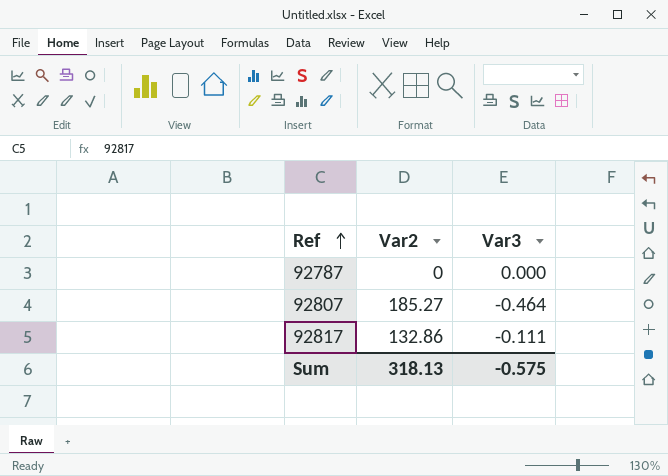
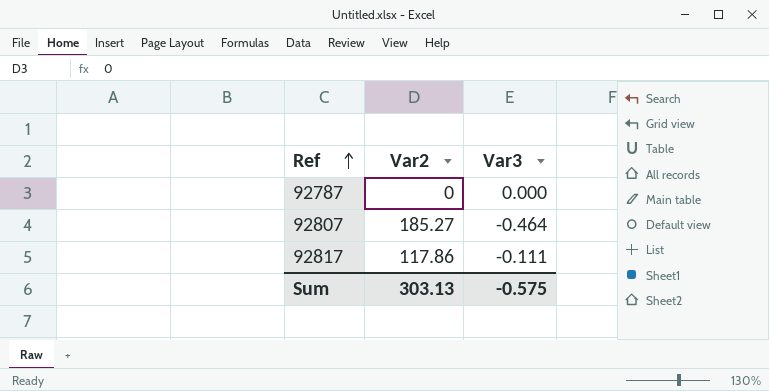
92817 | Var2: 132.86 -> 117.86
Sum | Var2: 318.13 -> 303.13

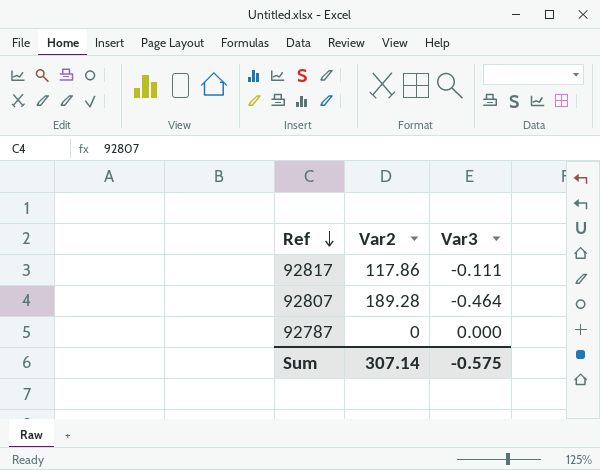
row order: Ref ascending -> Ref descending
92807 | Var2: 185.27 -> 189.28
Sum | Var2: 303.13 -> 307.14

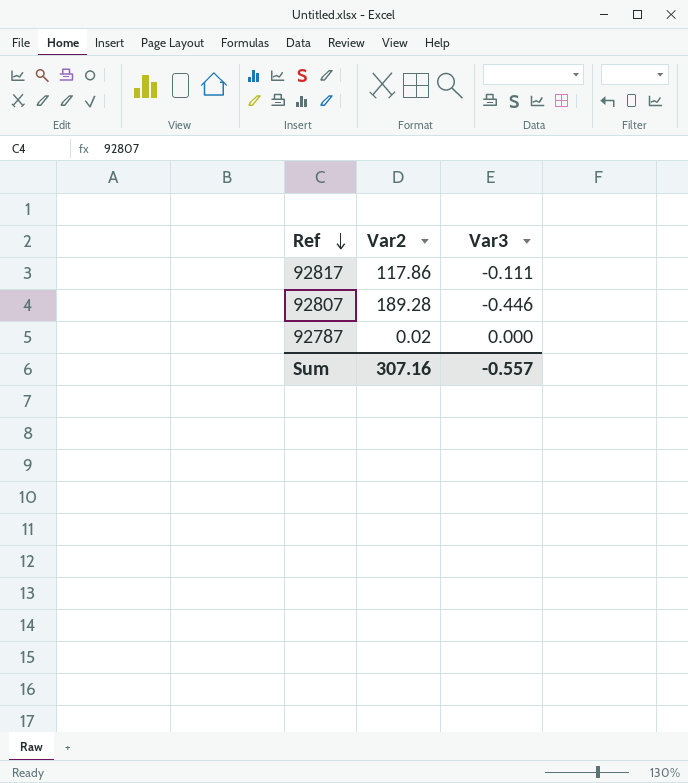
92807 | Var3: -0.464 -> -0.446
92787 | Var2: 0 -> 0.02
Sum | Var2: 307.14 -> 307.16
Sum | Var3: -0.575 -> -0.557

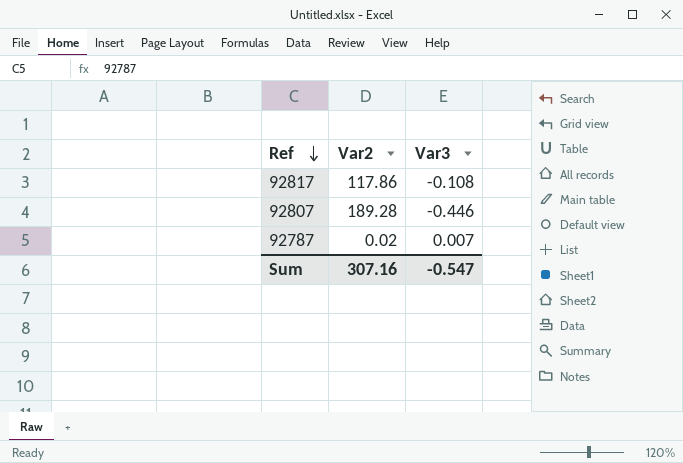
92817 | Var3: -0.111 -> -0.108
92787 | Var3: 0.000 -> 0.007
Sum | Var3: -0.557 -> -0.547

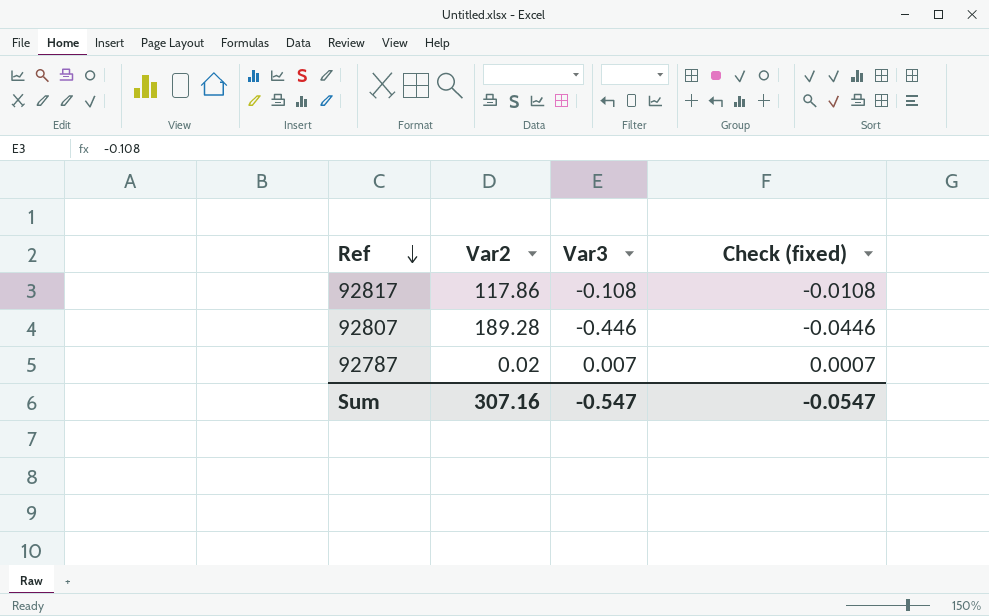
column Check (fixed) | formula: none -> [Var3] * 0.1

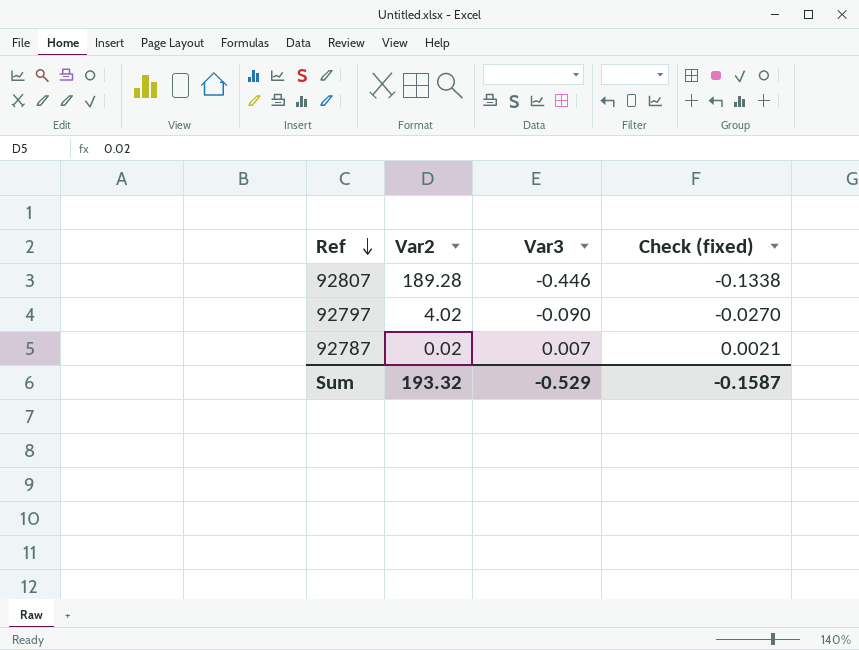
column Check (fixed) | formula: [Var3] * 0.1 -> [Var3] * 0.3
row 92817: 117.86 | -0.108 | -0.0108 -> none
row 92797: none -> 4.02 | -0.090 | -0.0270
Sum | Var2: 307.16 -> 193.32
Sum | Var3: -0.547 -> -0.529
Sum | Check (fixed): -0.0547 -> -0.1587

